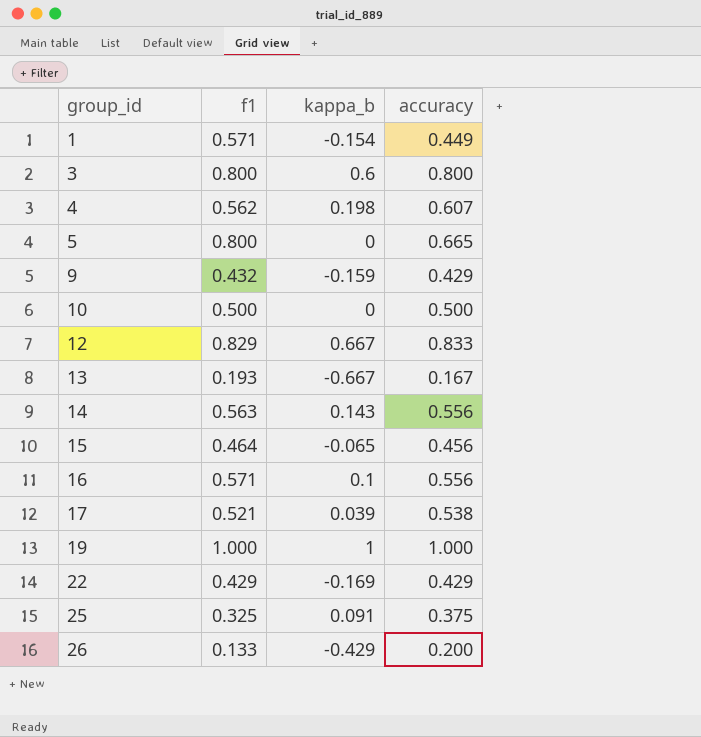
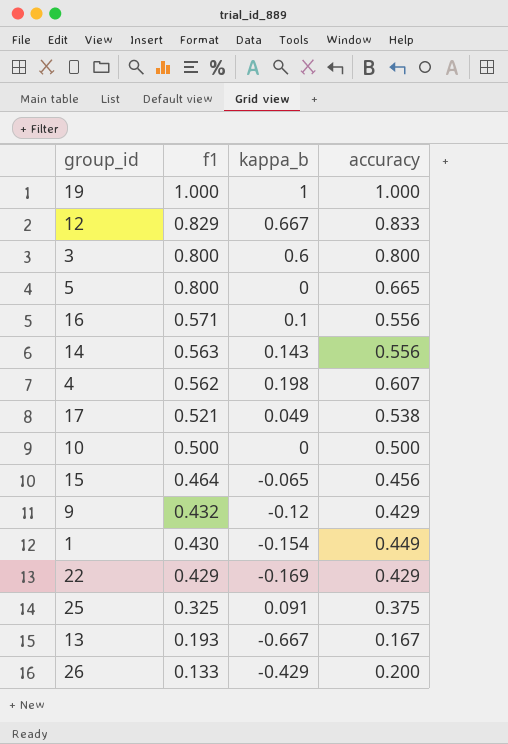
row order: group_id ascending -> f1 descending
17 | kappa_b: 0.039 -> 0.049
9 | kappa_b: -0.159 -> -0.12
1 | f1: 0.571 -> 0.430

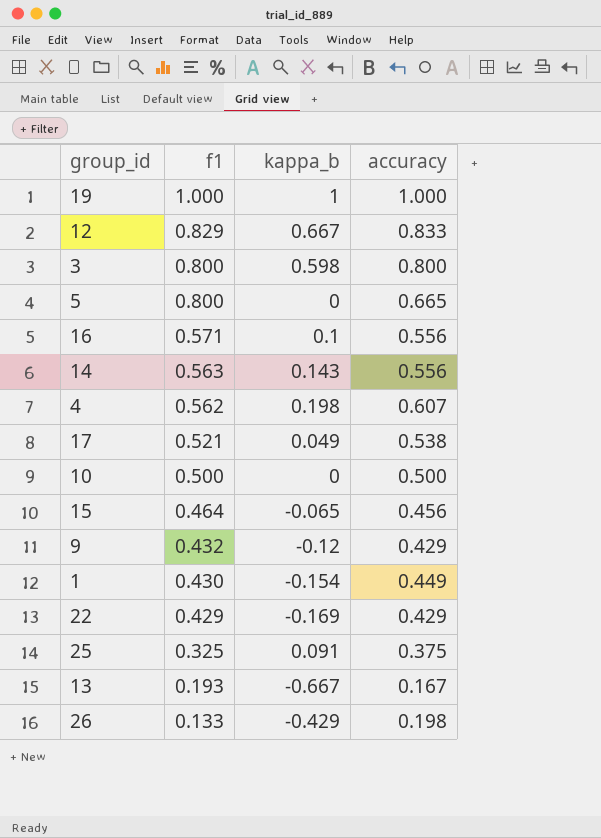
3 | kappa_b: 0.6 -> 0.598
26 | accuracy: 0.200 -> 0.198

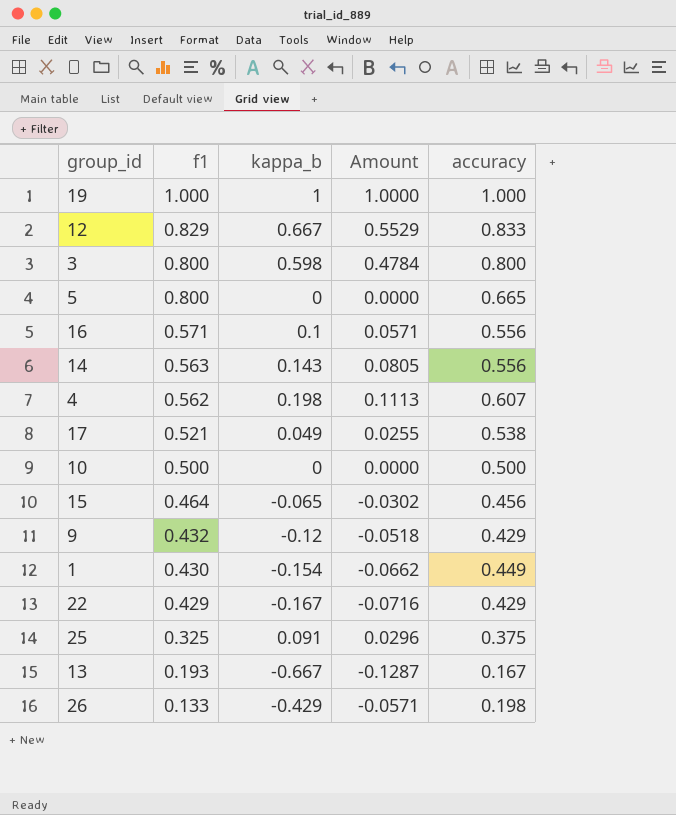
column Amount | formula: none -> [f1] * [kappa_b]
22 | kappa_b: -0.169 -> -0.167

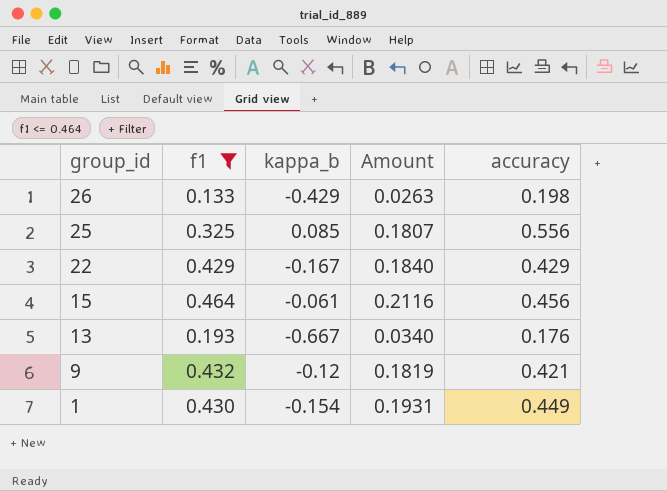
filter: none -> f1 <= 0.464
row order: f1 descending -> group_id descending
column Amount | formula: [f1] * [kappa_b] -> [f1] * [accuracy]
25 | kappa_b: 0.091 -> 0.085
25 | accuracy: 0.375 -> 0.556
15 | kappa_b: -0.065 -> -0.061
13 | accuracy: 0.167 -> 0.176
9 | accuracy: 0.429 -> 0.421

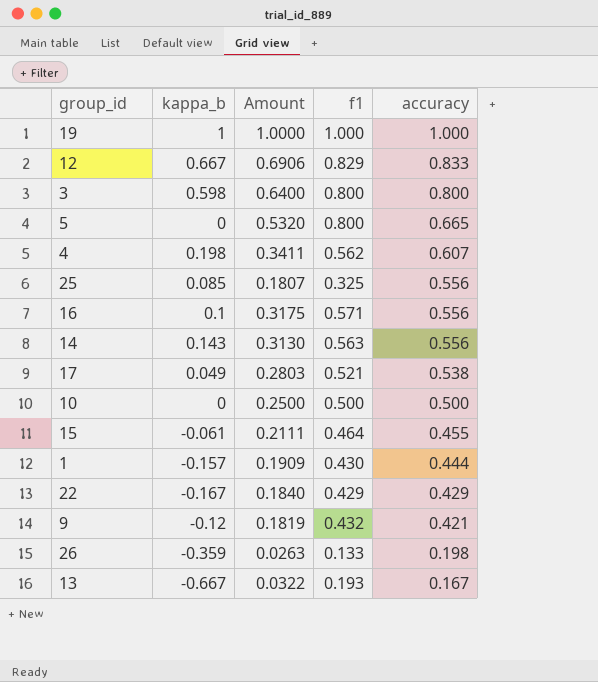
filter: f1 <= 0.464 -> none
row order: group_id descending -> accuracy descending
column f1 | position: 2 -> 4
15 | Amount: 0.2116 -> 0.2111
15 | accuracy: 0.456 -> 0.455
1 | kappa_b: -0.154 -> -0.157
1 | Amount: 0.1931 -> 0.1909
1 | accuracy: 0.449 -> 0.444
26 | kappa_b: -0.429 -> -0.359
13 | Amount: 0.0340 -> 0.0322
13 | accuracy: 0.176 -> 0.167

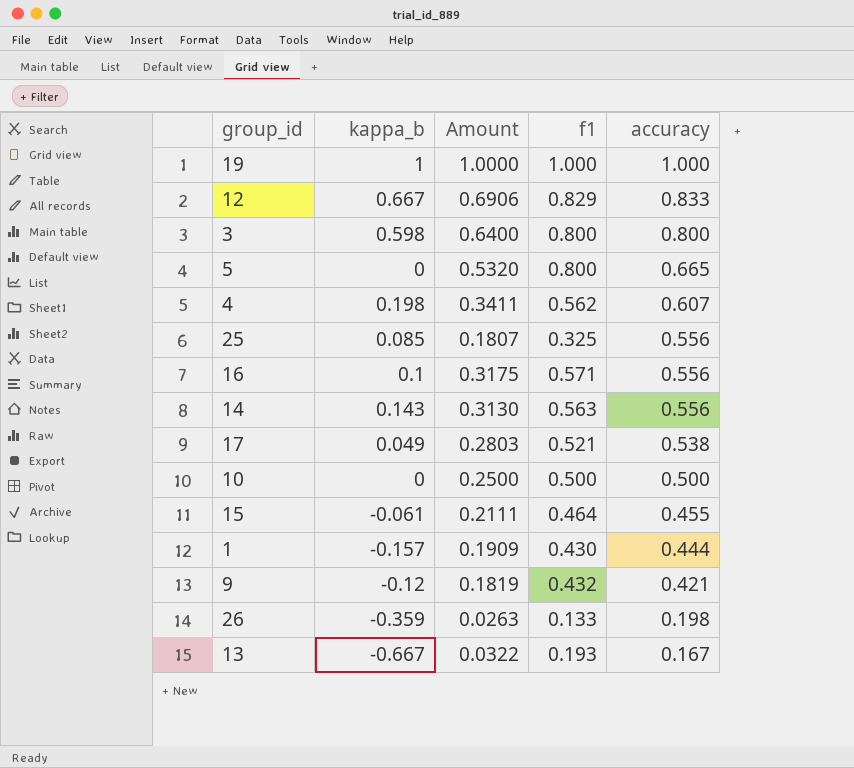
row 22: -0.167 | 0.1840 | 0.429 | 0.429 -> none

